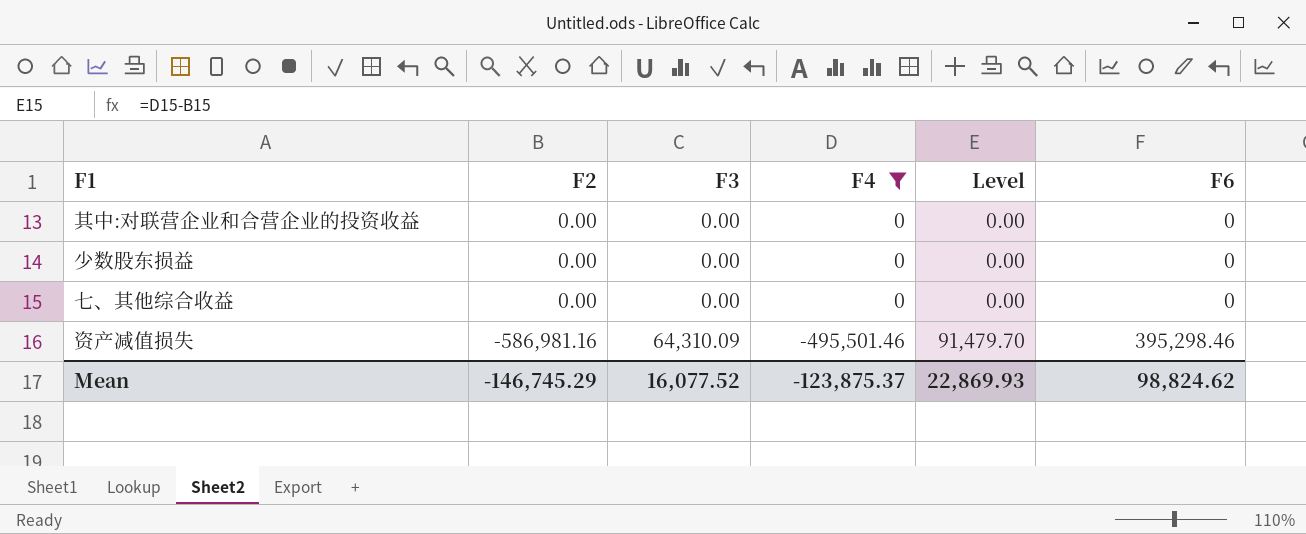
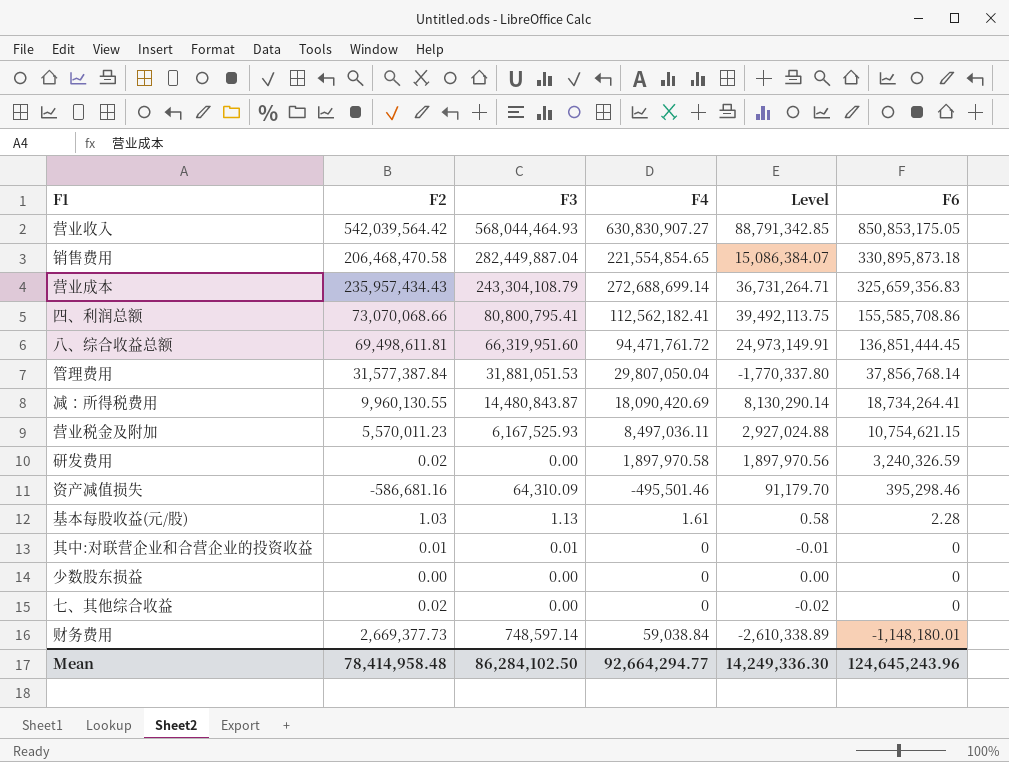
filter: F4 <= 0 -> none
row order: F2 descending -> F6 descending
资产减值损失 | F2: -586,981.16 -> -586,681.16
资产减值损失 | Level: 91,479.70 -> 91,179.70
其中:对联营企业和合营企业的投资收益 | F2: 0.00 -> 0.01
其中:对联营企业和合营企业的投资收益 | F3: 0.00 -> 0.01
其中:对联营企业和合营企业的投资收益 | Level: 0.00 -> -0.01
七、其他综合收益 | F2: 0.00 -> 0.02
七、其他综合收益 | Level: 0.00 -> -0.02
Mean | F2: -146,745.29 -> 78,414,958.48
Mean | F3: 16,077.52 -> 86,284,102.50
Mean | F4: -123,875.37 -> 92,664,294.77
Mean | Level: 22,869.93 -> 14,249,336.30
Mean | F6: 98,824.62 -> 124,645,243.96

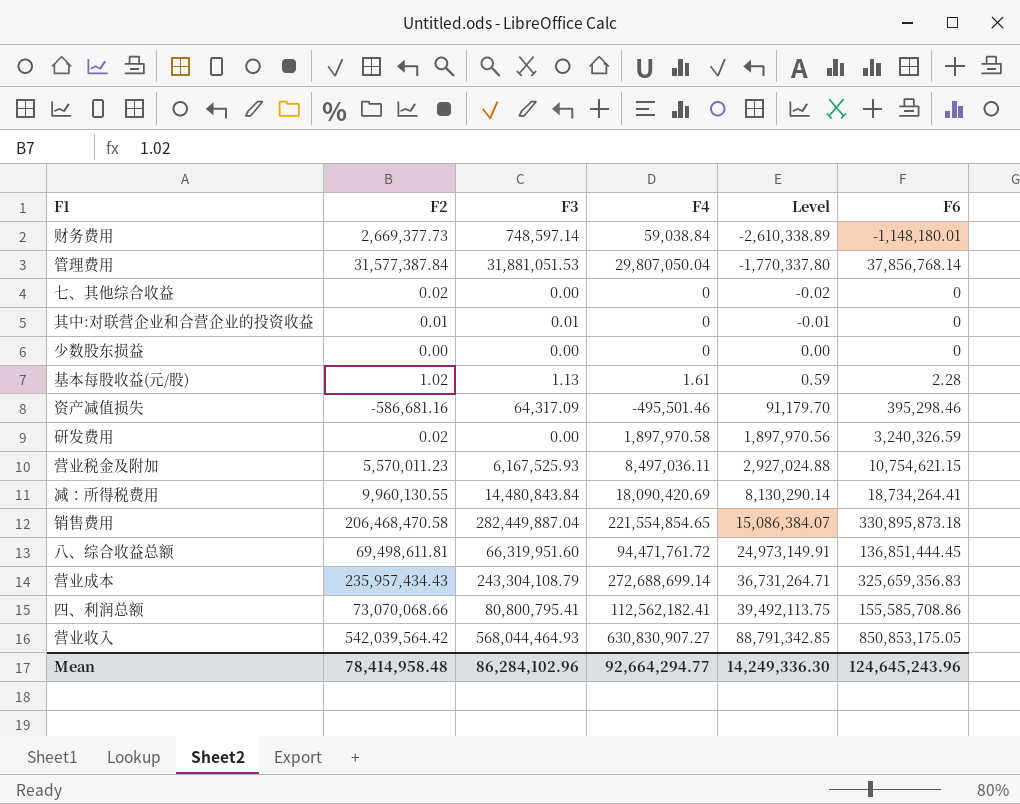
row order: F6 descending -> Level ascending
基本每股收益(元/股) | F2: 1.03 -> 1.02
基本每股收益(元/股) | Level: 0.58 -> 0.59
资产减值损失 | F3: 64,310.09 -> 64,317.09
减：所得税费用 | F3: 14,480,843.87 -> 14,480,843.84
Mean | F3: 86,284,102.50 -> 86,284,102.96

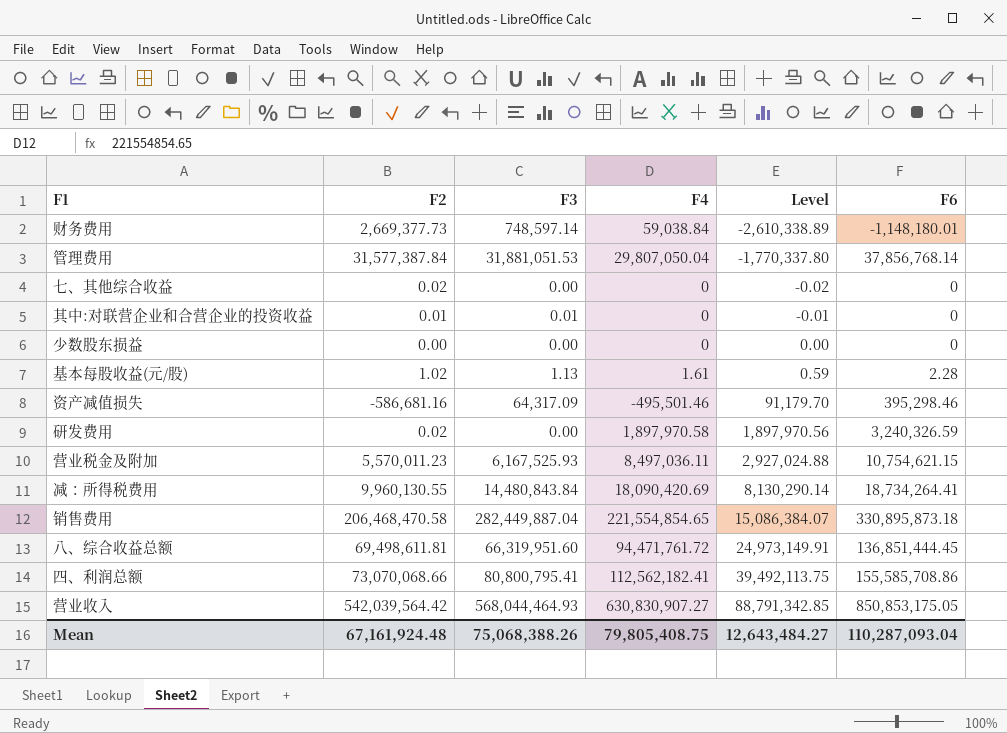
row 营业成本: 235,957,434.43 | 243,304,108.79 | 272,688,699.14 | 36,731,264.71 | 325,659,356.83 -> none
Mean | F2: 78,414,958.48 -> 67,161,924.48
Mean | F3: 86,284,102.96 -> 75,068,388.26
Mean | F4: 92,664,294.77 -> 79,805,408.75
Mean | Level: 14,249,336.30 -> 12,643,484.27
Mean | F6: 124,645,243.96 -> 110,287,093.04

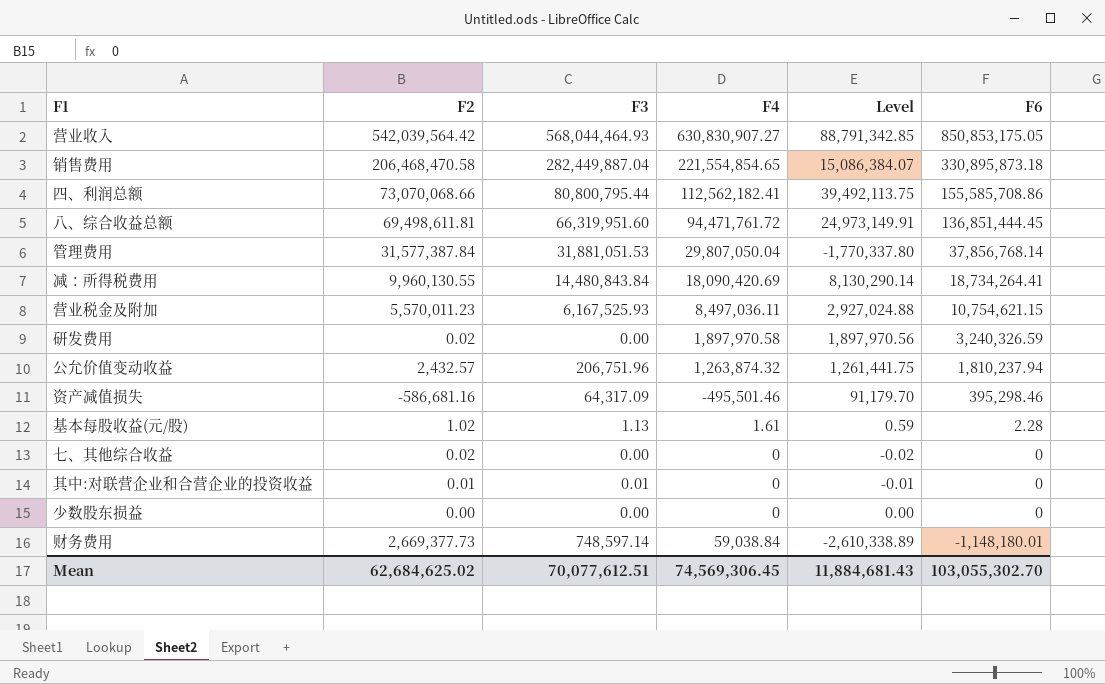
row order: Level ascending -> F6 descending
四、利润总额 | F3: 80,800,795.41 -> 80,800,795.44
row 公允价值变动收益: none -> 2,432.57 | 206,751.96 | 1,263,874.32 | 1,261,441.75 | 1,810,237.94
Mean | F2: 67,161,924.48 -> 62,684,625.02
Mean | F3: 75,068,388.26 -> 70,077,612.51
Mean | F4: 79,805,408.75 -> 74,569,306.45
Mean | Level: 12,643,484.27 -> 11,884,681.43
Mean | F6: 110,287,093.04 -> 103,055,302.70

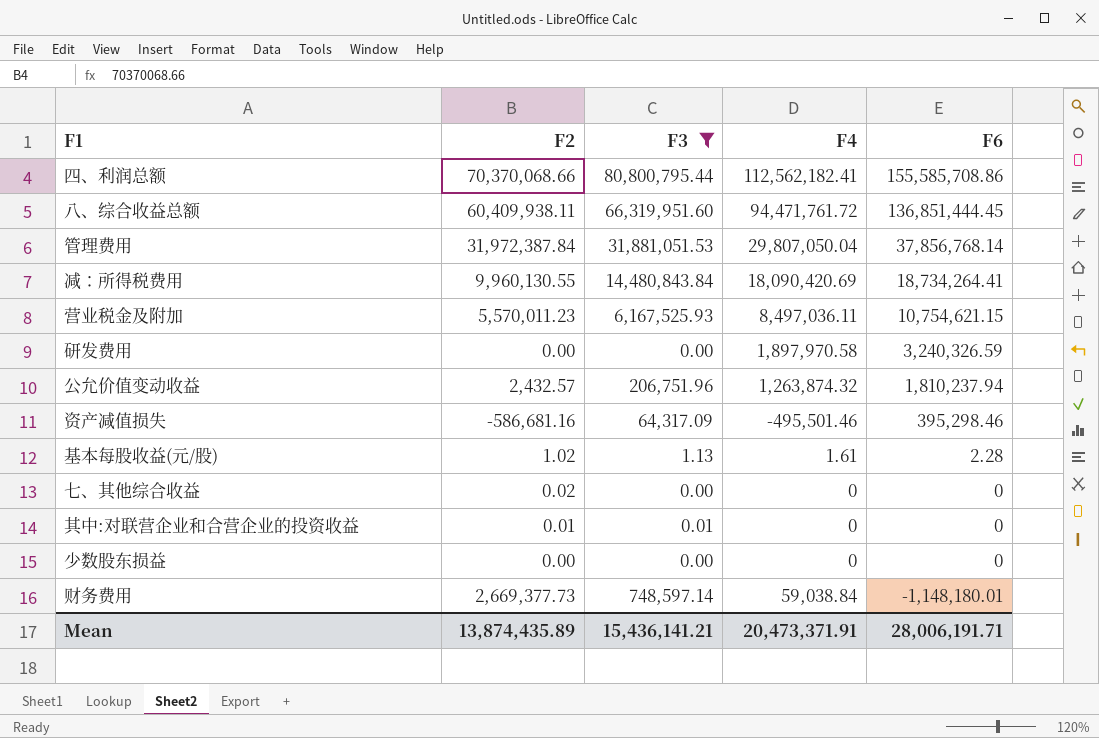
filter: none -> F3 <= 80,800,795.44
column Level | formula: [F4] - [F2] -> none
四、利润总额 | F2: 73,070,068.66 -> 70,370,068.66
八、综合收益总额 | F2: 69,498,611.81 -> 60,409,938.11
管理费用 | F2: 31,577,387.84 -> 31,972,387.84
研发费用 | F2: 0.02 -> 0.00
Mean | F2: 62,684,625.02 -> 13,874,435.89
Mean | F3: 70,077,612.51 -> 15,436,141.21
Mean | F4: 74,569,306.45 -> 20,473,371.91
Mean | F6: 103,055,302.70 -> 28,006,191.71

